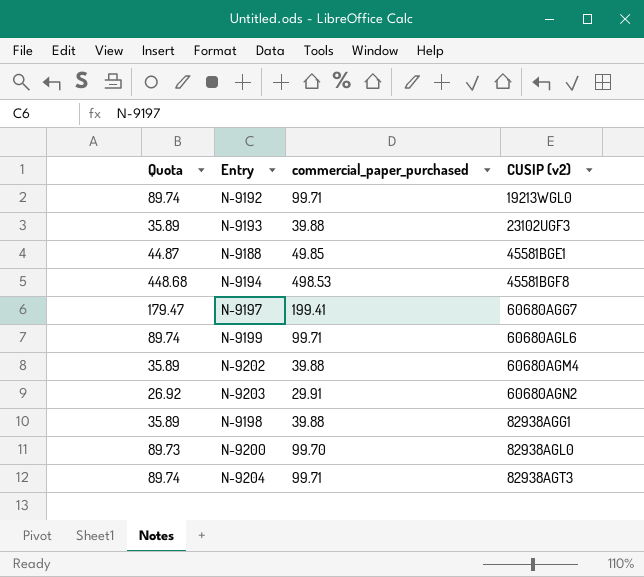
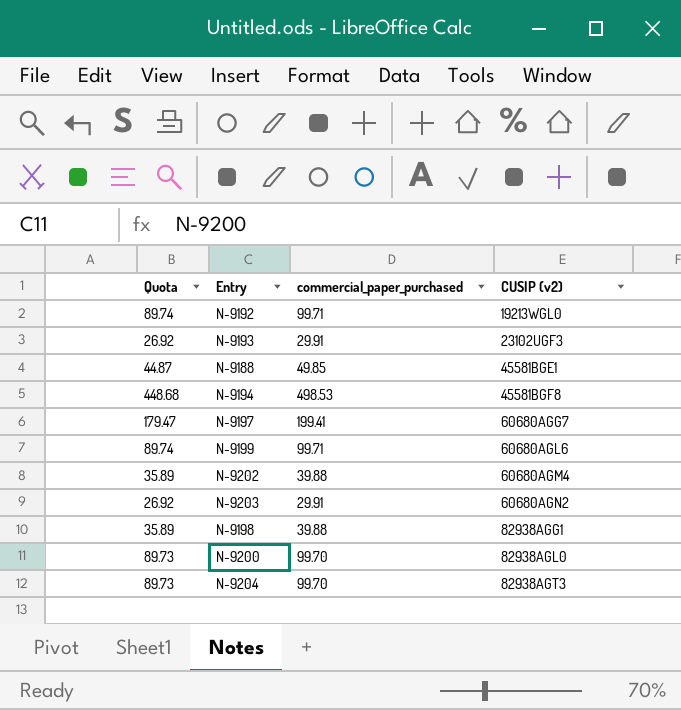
N-9193 | Quota: 35.89 -> 26.92
N-9193 | commercial_paper_purchased: 39.88 -> 29.91
N-9204 | Quota: 89.74 -> 89.73
N-9204 | commercial_paper_purchased: 99.71 -> 99.70

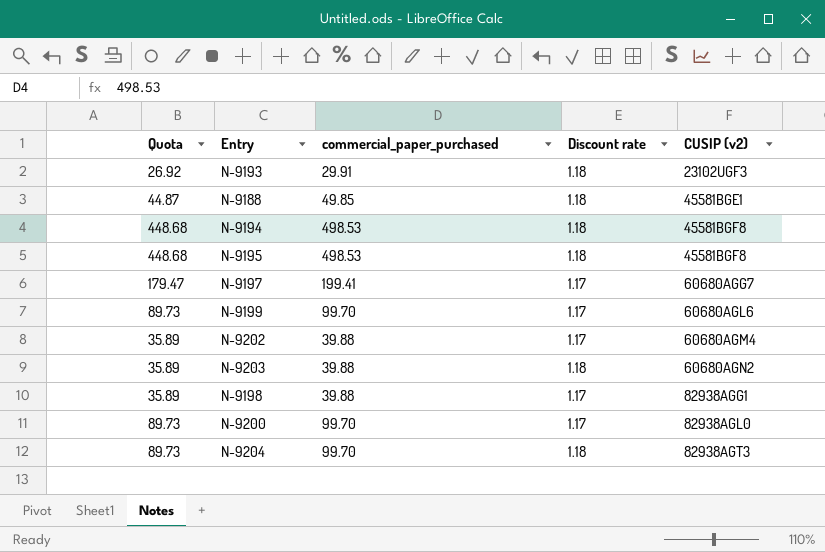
column Discount rate | position: none -> 4
row N-9192: 89.74 | 99.71 | 19213WGL0 -> none
row N-9195: none -> 448.68 | 498.53 | 1.18 | 45581BGF8
N-9199 | Quota: 89.74 -> 89.73
N-9199 | commercial_paper_purchased: 99.71 -> 99.70
N-9203 | Quota: 26.92 -> 35.89
N-9203 | commercial_paper_purchased: 29.91 -> 39.88

